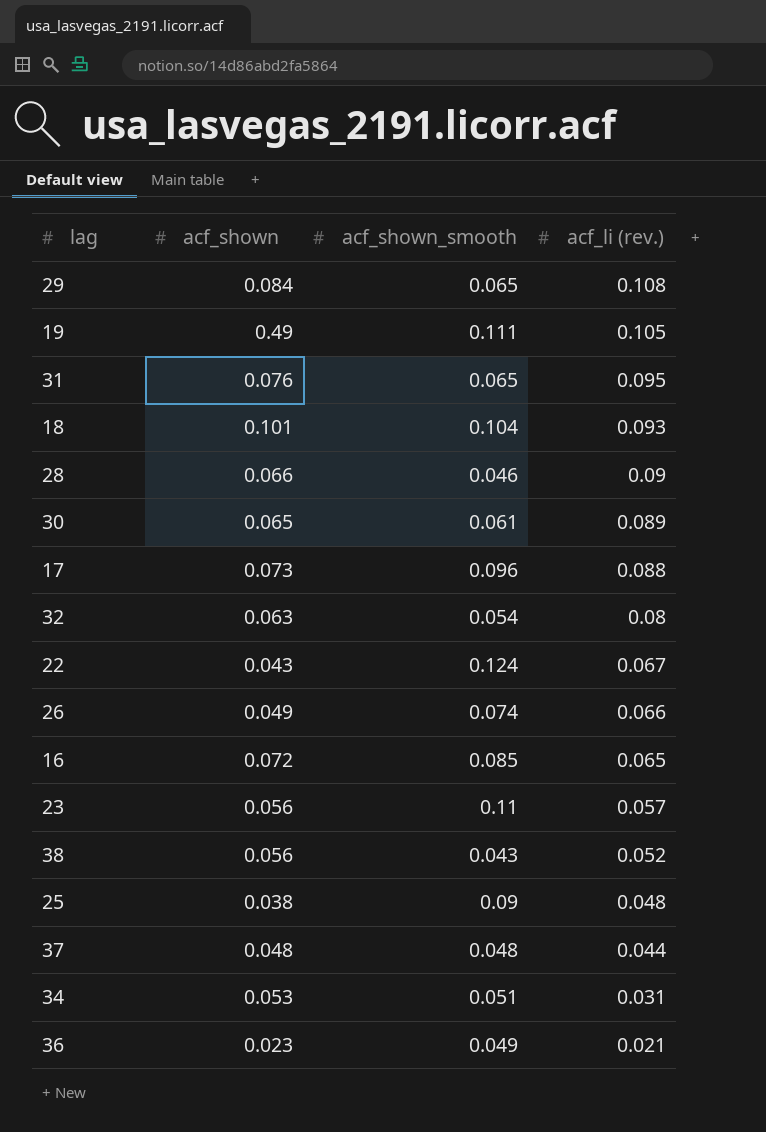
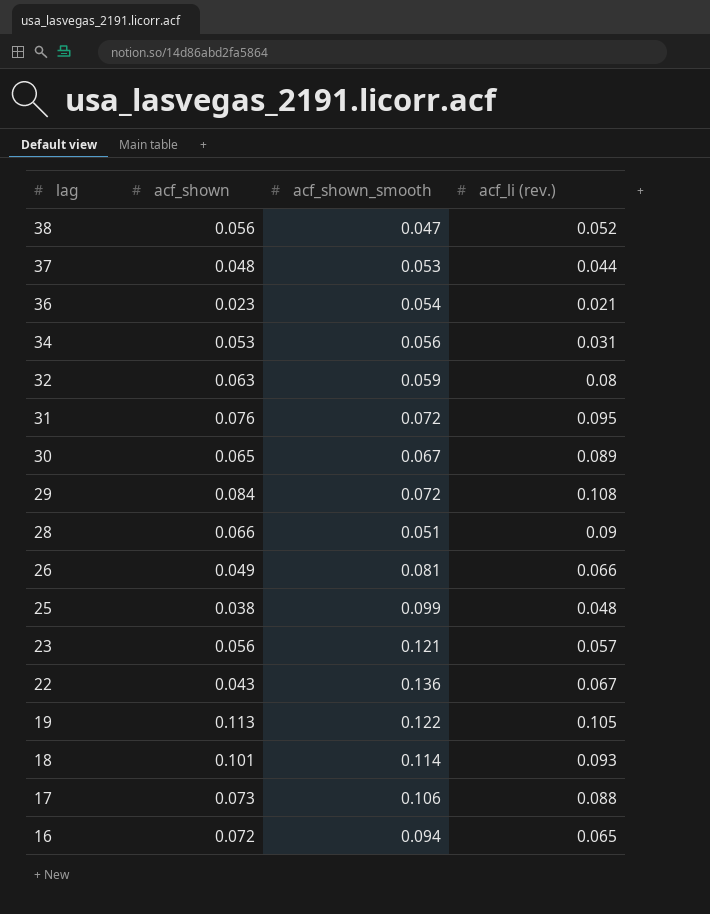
row order: acf_li (rev.) descending -> lag descending
38 | acf_shown_smooth: 0.043 -> 0.047
37 | acf_shown_smooth: 0.048 -> 0.053
36 | acf_shown_smooth: 0.049 -> 0.054
34 | acf_shown_smooth: 0.051 -> 0.056
32 | acf_shown_smooth: 0.054 -> 0.059
31 | acf_shown_smooth: 0.065 -> 0.072
30 | acf_shown_smooth: 0.061 -> 0.067
29 | acf_shown_smooth: 0.065 -> 0.072
28 | acf_shown_smooth: 0.046 -> 0.051
26 | acf_shown_smooth: 0.074 -> 0.081
25 | acf_shown_smooth: 0.09 -> 0.099
23 | acf_shown_smooth: 0.11 -> 0.121
22 | acf_shown_smooth: 0.124 -> 0.136
19 | acf_shown: 0.49 -> 0.113
19 | acf_shown_smooth: 0.111 -> 0.122
18 | acf_shown_smooth: 0.104 -> 0.114
17 | acf_shown_smooth: 0.096 -> 0.106
16 | acf_shown_smooth: 0.085 -> 0.094

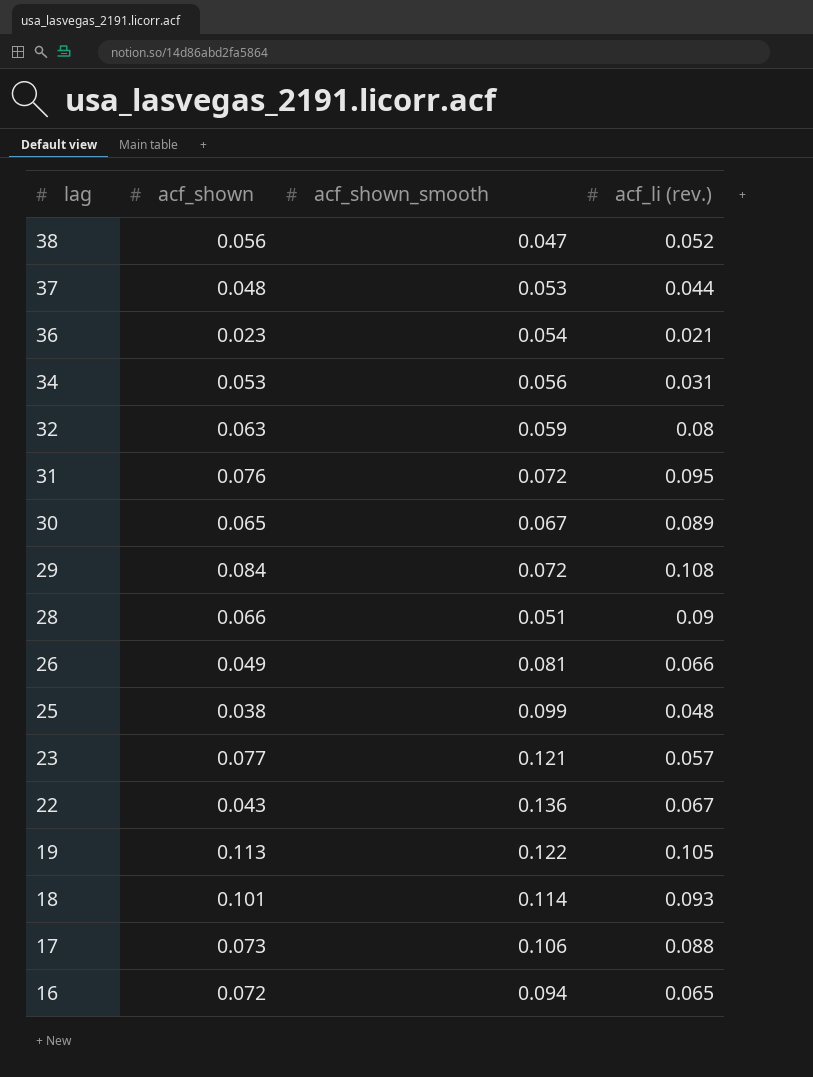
23 | acf_shown: 0.056 -> 0.077

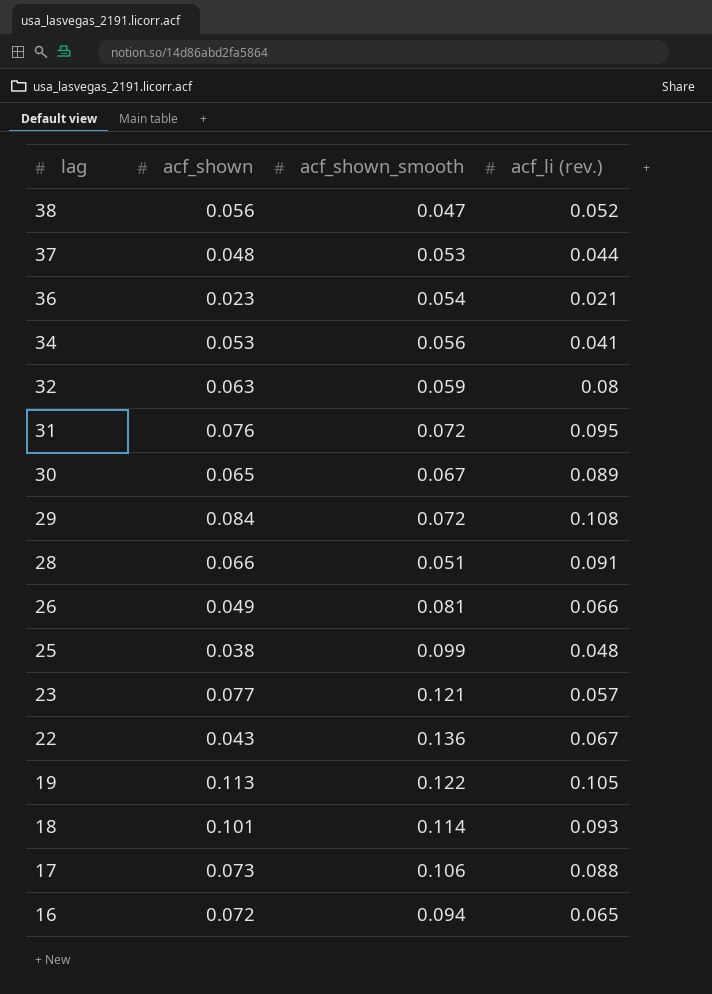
34 | acf_li (rev.): 0.031 -> 0.041
28 | acf_li (rev.): 0.09 -> 0.091

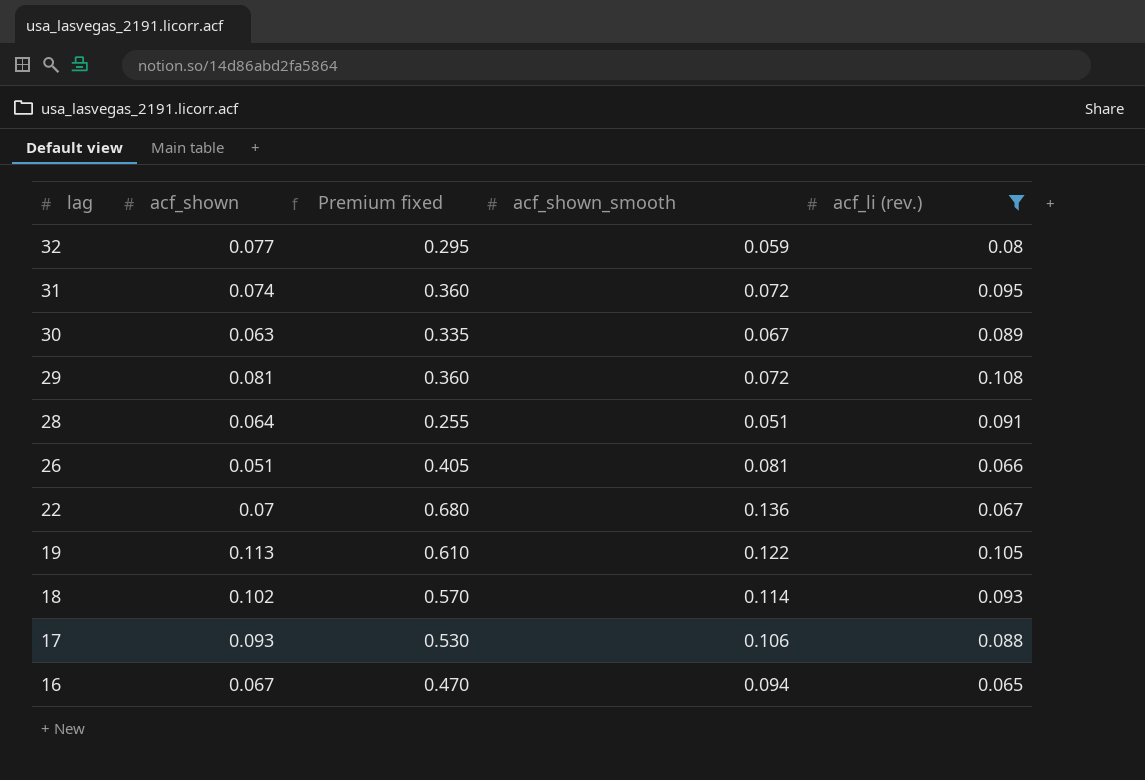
filter: none -> acf_li (rev.) >= 0.065
column Premium fixed | formula: none -> [acf_shown_smooth] * 5
32 | acf_shown: 0.063 -> 0.077
31 | acf_shown: 0.076 -> 0.074
30 | acf_shown: 0.065 -> 0.063
29 | acf_shown: 0.084 -> 0.081
28 | acf_shown: 0.066 -> 0.064
26 | acf_shown: 0.049 -> 0.051
22 | acf_shown: 0.043 -> 0.07
18 | acf_shown: 0.101 -> 0.102
17 | acf_shown: 0.073 -> 0.093
16 | acf_shown: 0.072 -> 0.067

